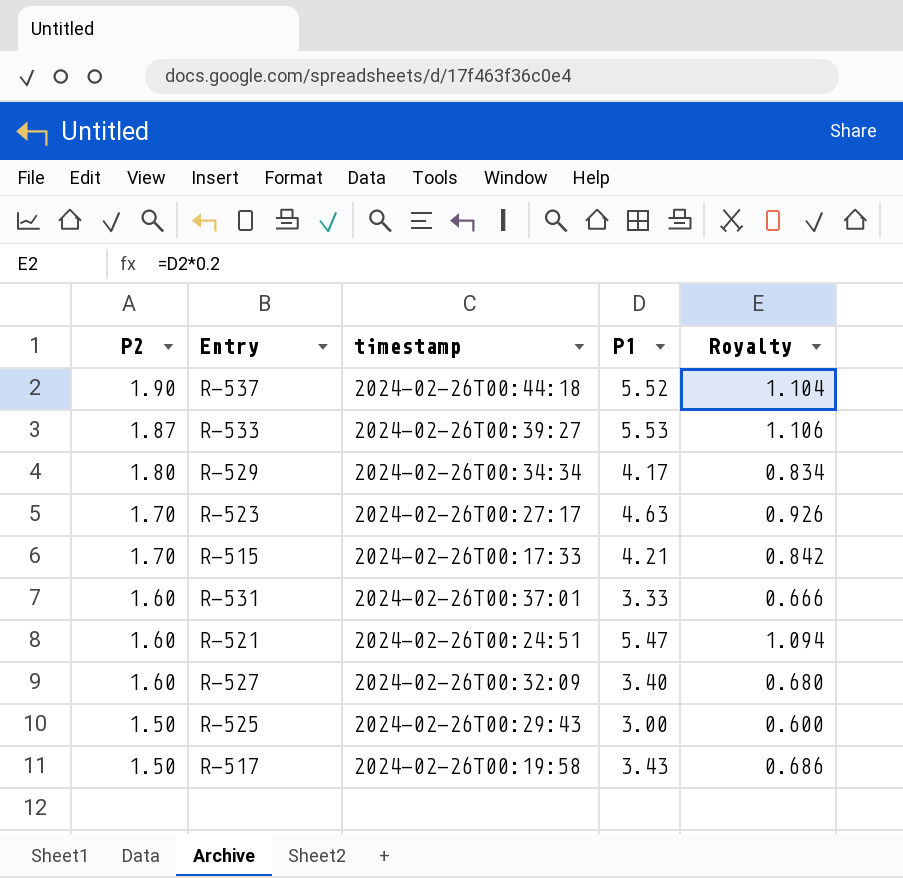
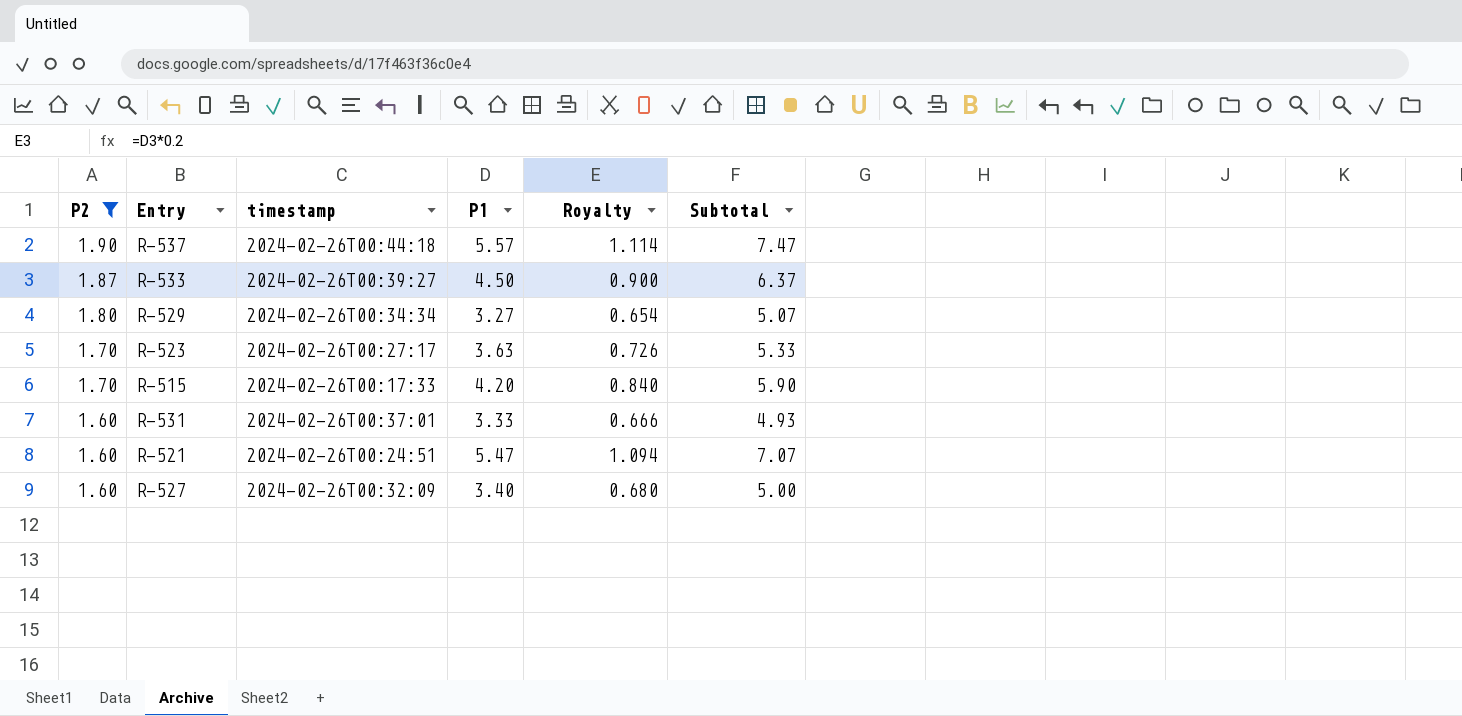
filter: none -> P2 != 1.50
column Subtotal | formula: none -> [P2] + [P1]
R-537 | P1: 5.52 -> 5.57
R-537 | Royalty: 1.104 -> 1.114
R-533 | P1: 5.53 -> 4.50
R-533 | Royalty: 1.106 -> 0.900
R-529 | P1: 4.17 -> 3.27
R-529 | Royalty: 0.834 -> 0.654
R-523 | P1: 4.63 -> 3.63
R-523 | Royalty: 0.926 -> 0.726
R-515 | P1: 4.21 -> 4.20
R-515 | Royalty: 0.842 -> 0.840

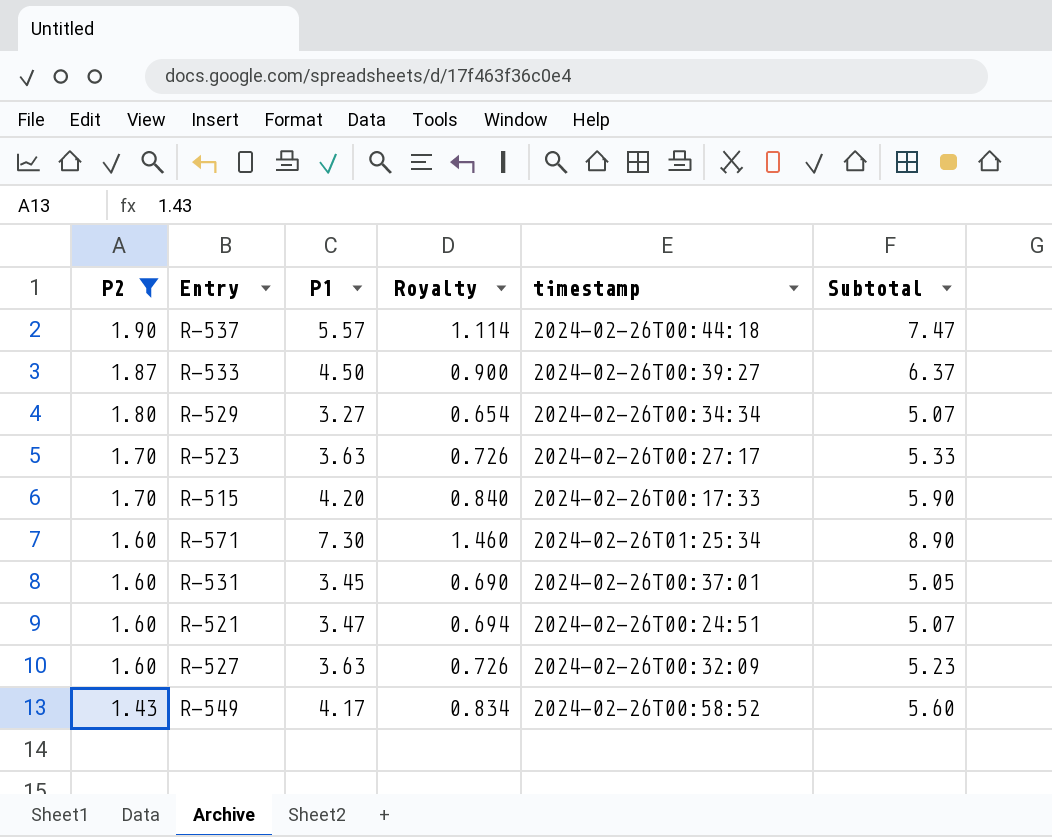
column timestamp | position: 3 -> 5
row R-571: none -> 1.60 | 7.30 | 1.460 | 2024-02-26T01:25:34 | 8.90
R-531 | P1: 3.33 -> 3.45
R-531 | Royalty: 0.666 -> 0.690
R-531 | Subtotal: 4.93 -> 5.05
R-521 | P1: 5.47 -> 3.47
R-521 | Royalty: 1.094 -> 0.694
R-521 | Subtotal: 7.07 -> 5.07
R-527 | P1: 3.40 -> 3.63
R-527 | Royalty: 0.680 -> 0.726
R-527 | Subtotal: 5.00 -> 5.23
row R-549: none -> 1.43 | 4.17 | 0.834 | 2024-02-26T00:58:52 | 5.60

